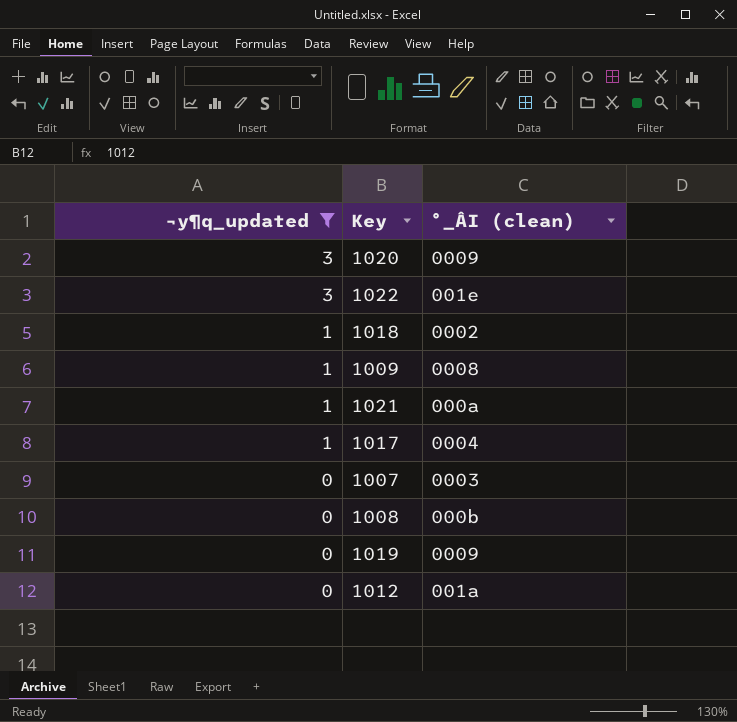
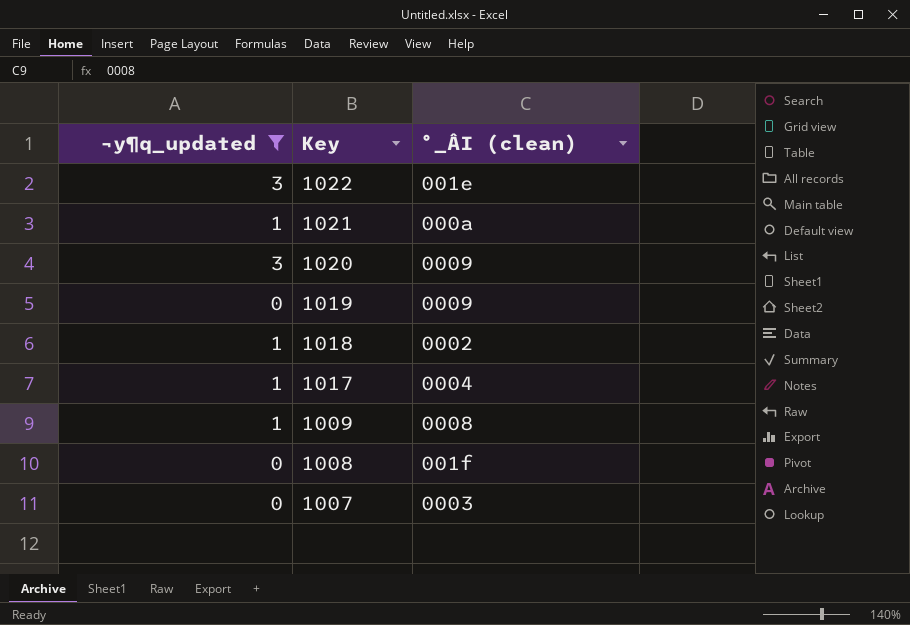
row order: ¬y¶q_updated descending -> Key descending
row 1012: 0 | 001a -> none
1008 | °_ÂI (clean): 000b -> 001f

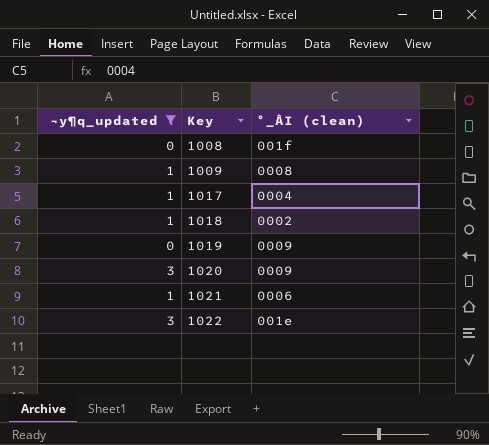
row order: Key descending -> Key ascending
row 1007: 0 | 0003 -> none
1021 | °_ÂI (clean): 000a -> 0006

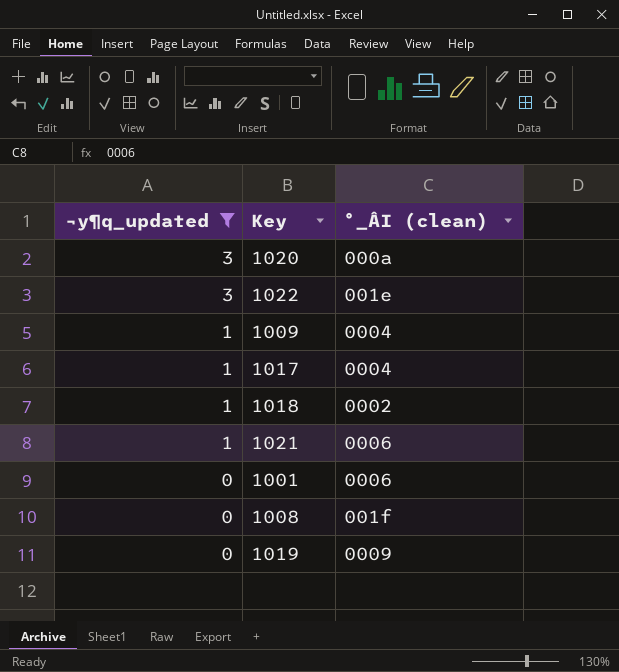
row order: Key ascending -> ¬y¶q_updated descending
1020 | °_ÂI (clean): 0009 -> 000a
1009 | °_ÂI (clean): 0008 -> 0004
row 1001: none -> 0 | 0006

